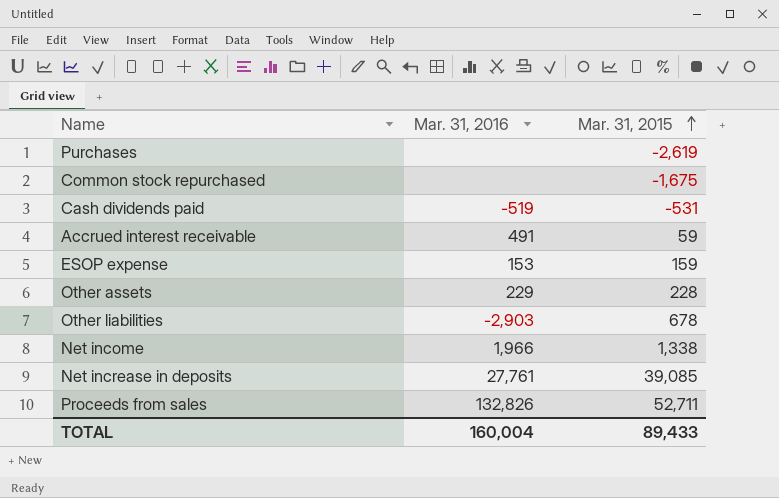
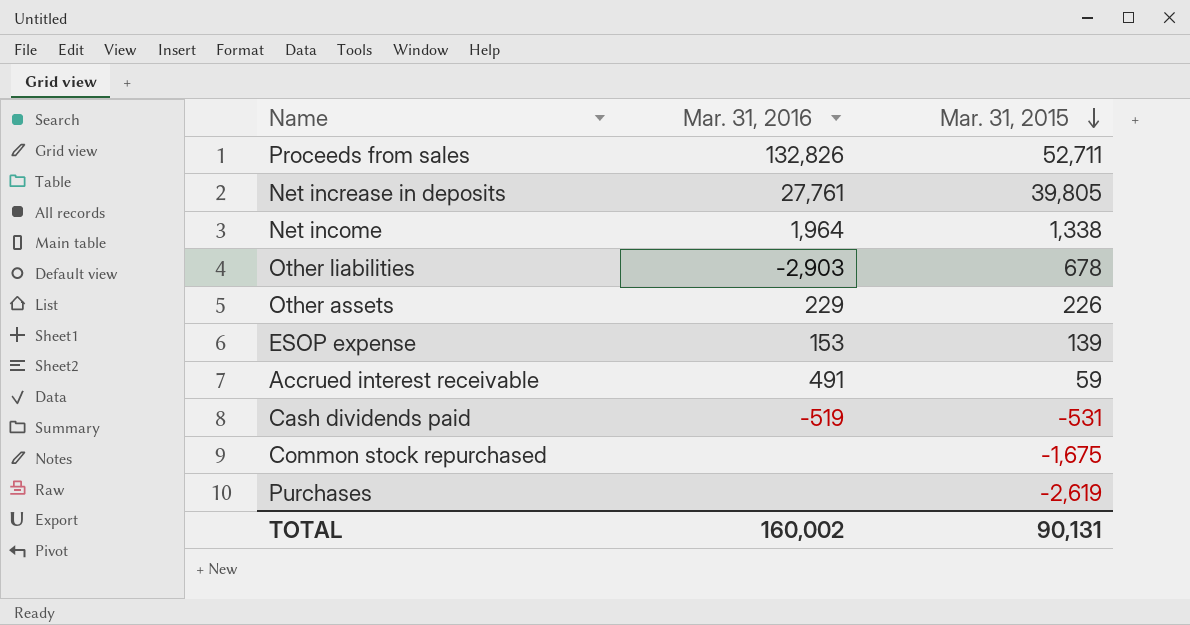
row order: Mar. 31, 2015 ascending -> Mar. 31, 2015 descending
Net increase in deposits | Mar. 31, 2015: 39,085 -> 39,805
Net income | Mar. 31, 2016: 1,966 -> 1,964
Other assets | Mar. 31, 2015: 228 -> 226
ESOP expense | Mar. 31, 2015: 159 -> 139
TOTAL | Mar. 31, 2016: 160,004 -> 160,002
TOTAL | Mar. 31, 2015: 89,433 -> 90,131

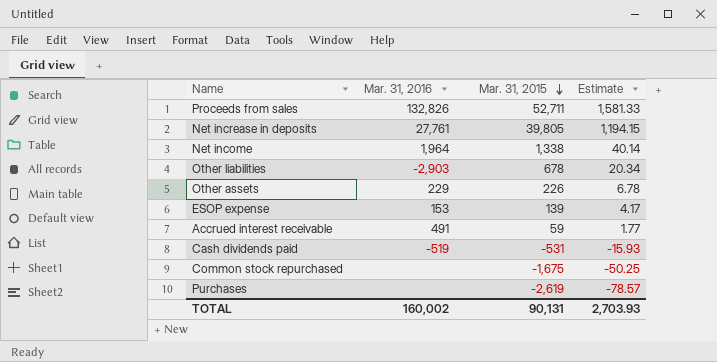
column Estimate | formula: none -> [Mar. 31, 2015] * 0.03

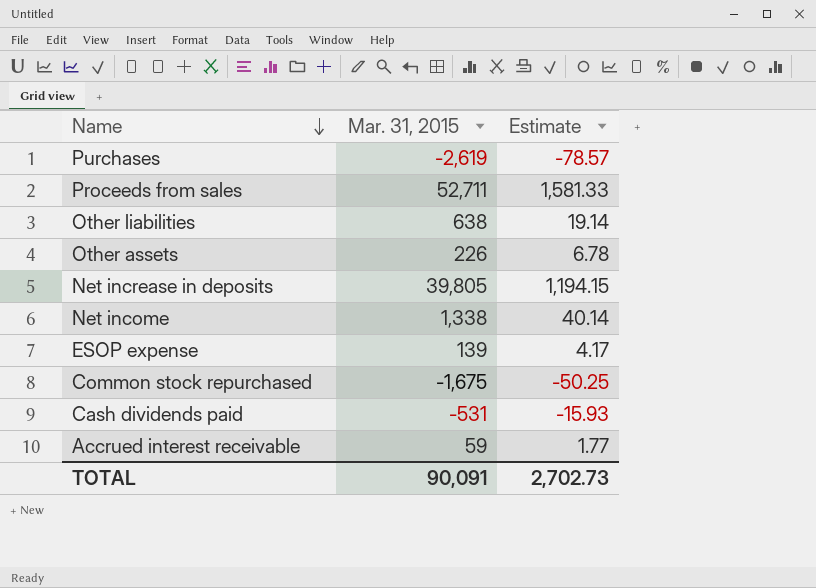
row order: Mar. 31, 2015 descending -> Name descending
column Mar. 31, 2016 | position: 2 -> none
Other liabilities | Mar. 31, 2015: 678 -> 638
Other liabilities | Estimate: 20.34 -> 19.14
TOTAL | Mar. 31, 2015: 90,131 -> 90,091
TOTAL | Estimate: 2,703.93 -> 2,702.73

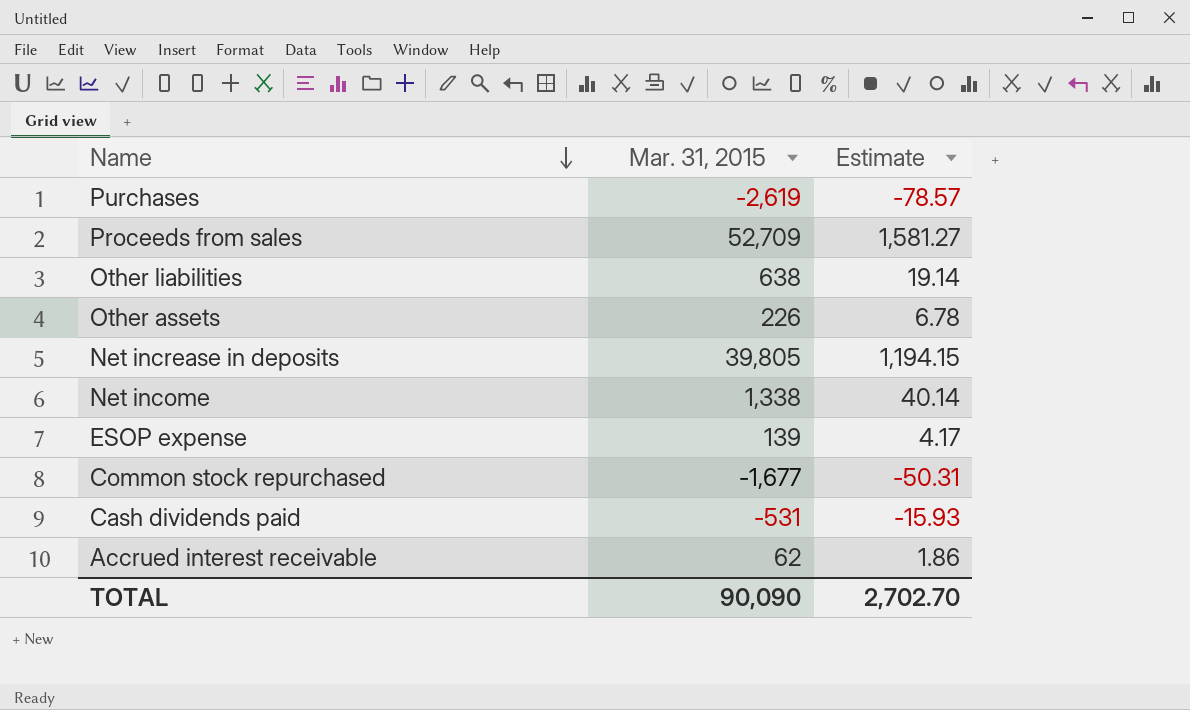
Proceeds from sales | Mar. 31, 2015: 52,711 -> 52,709
Proceeds from sales | Estimate: 1,581.33 -> 1,581.27
Common stock repurchased | Mar. 31, 2015: -1,675 -> -1,677
Common stock repurchased | Estimate: -50.25 -> -50.31
Accrued interest receivable | Mar. 31, 2015: 59 -> 62
Accrued interest receivable | Estimate: 1.77 -> 1.86
TOTAL | Mar. 31, 2015: 90,091 -> 90,090
TOTAL | Estimate: 2,702.73 -> 2,702.70

